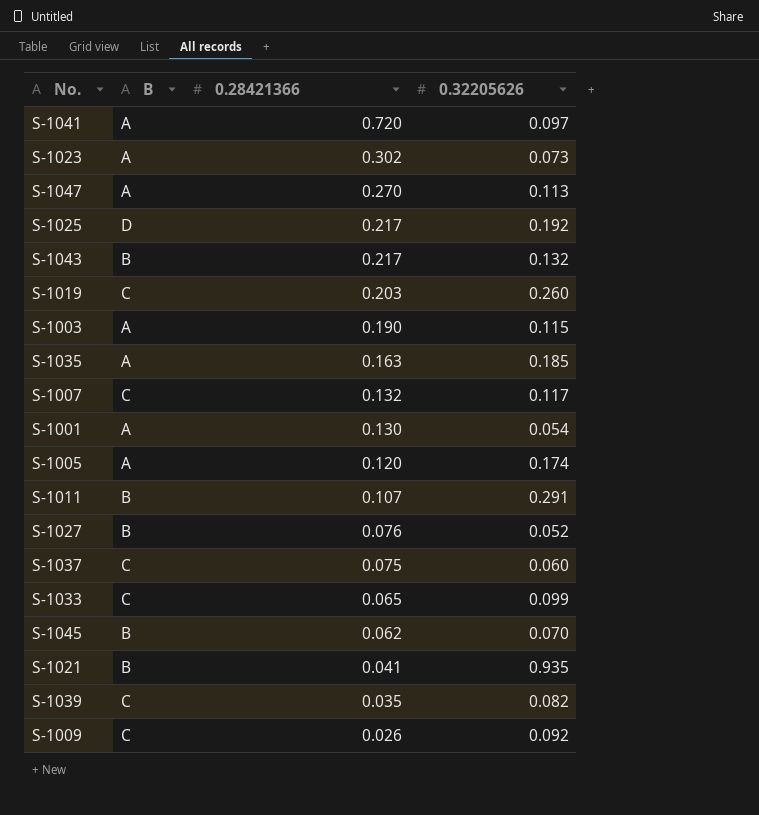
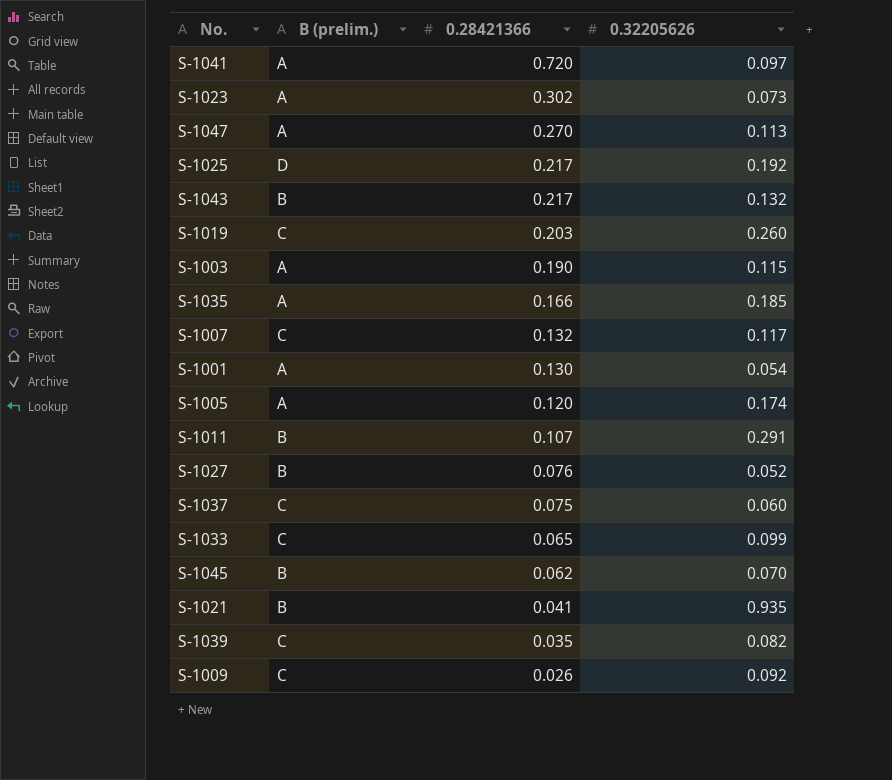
column name: B -> B (prelim.)
S-1035 | 0.28421366: 0.163 -> 0.166

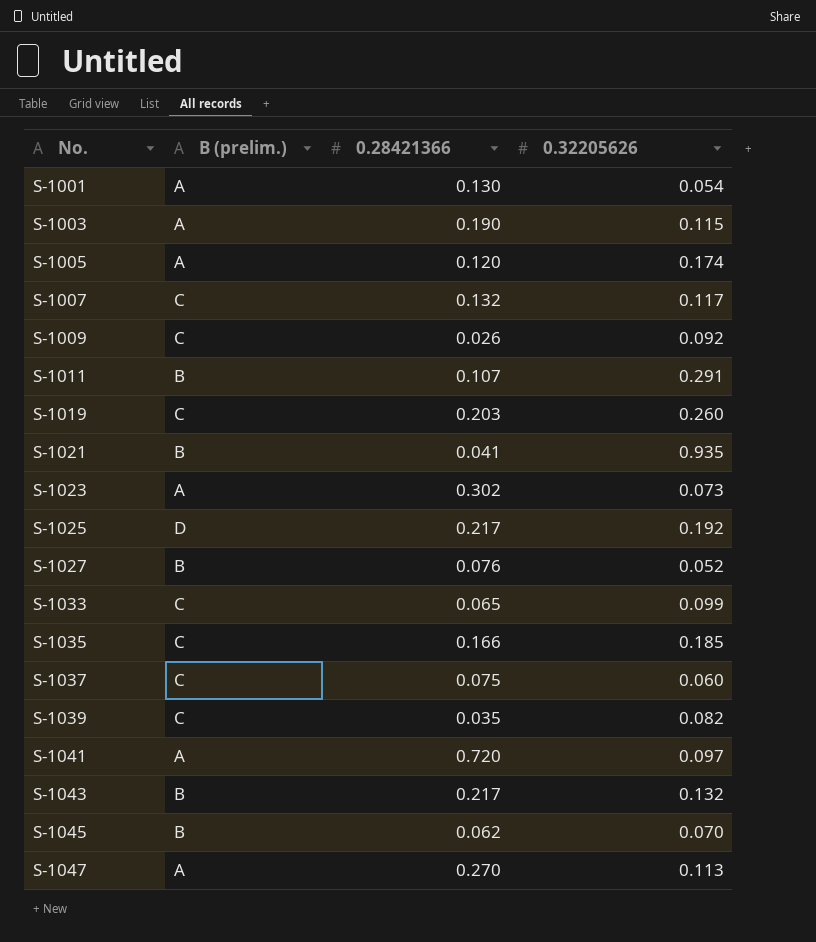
row order: 0.28421366 descending -> No. ascending
S-1035 | B (prelim.): A -> C

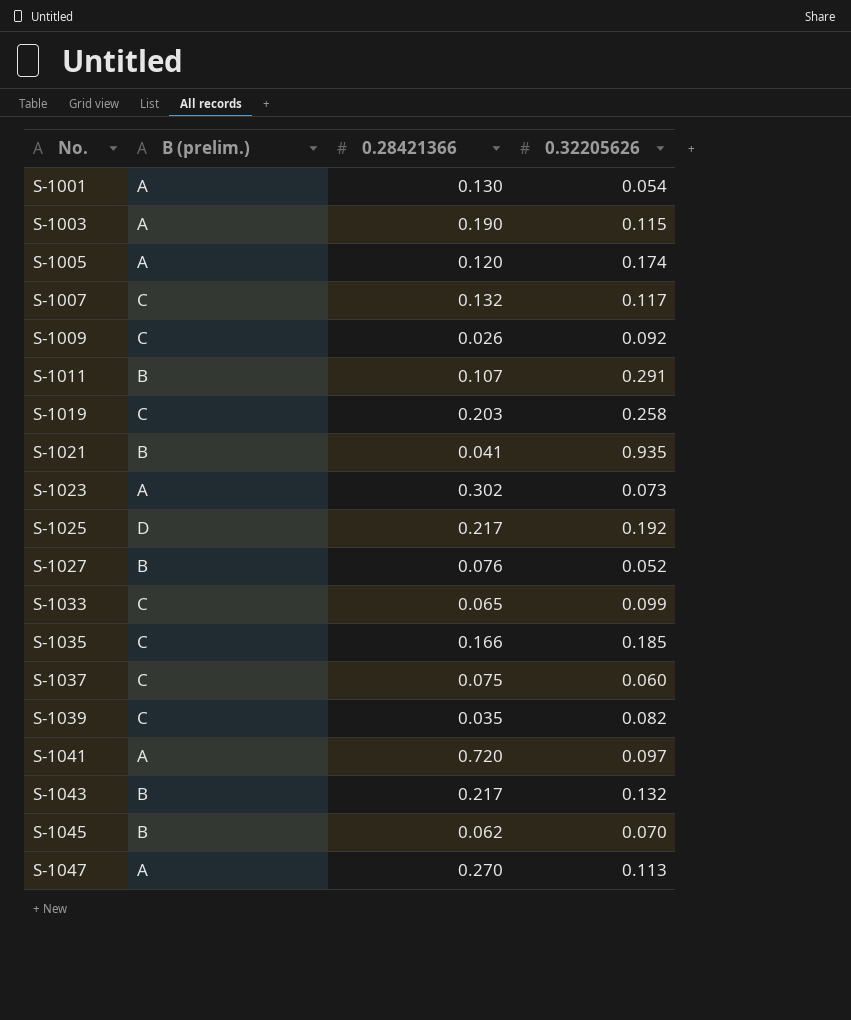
S-1019 | 0.32205626: 0.260 -> 0.258

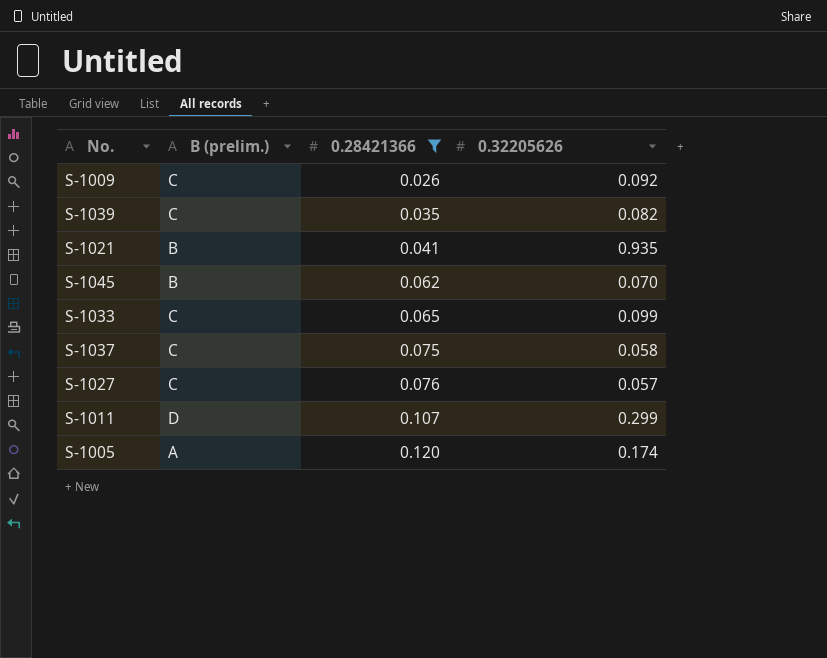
filter: none -> 0.28421366 <= 0.120
row order: No. ascending -> 0.28421366 ascending
S-1037 | 0.32205626: 0.060 -> 0.058
S-1027 | B (prelim.): B -> C
S-1027 | 0.32205626: 0.052 -> 0.057
S-1011 | B (prelim.): B -> D
S-1011 | 0.32205626: 0.291 -> 0.299

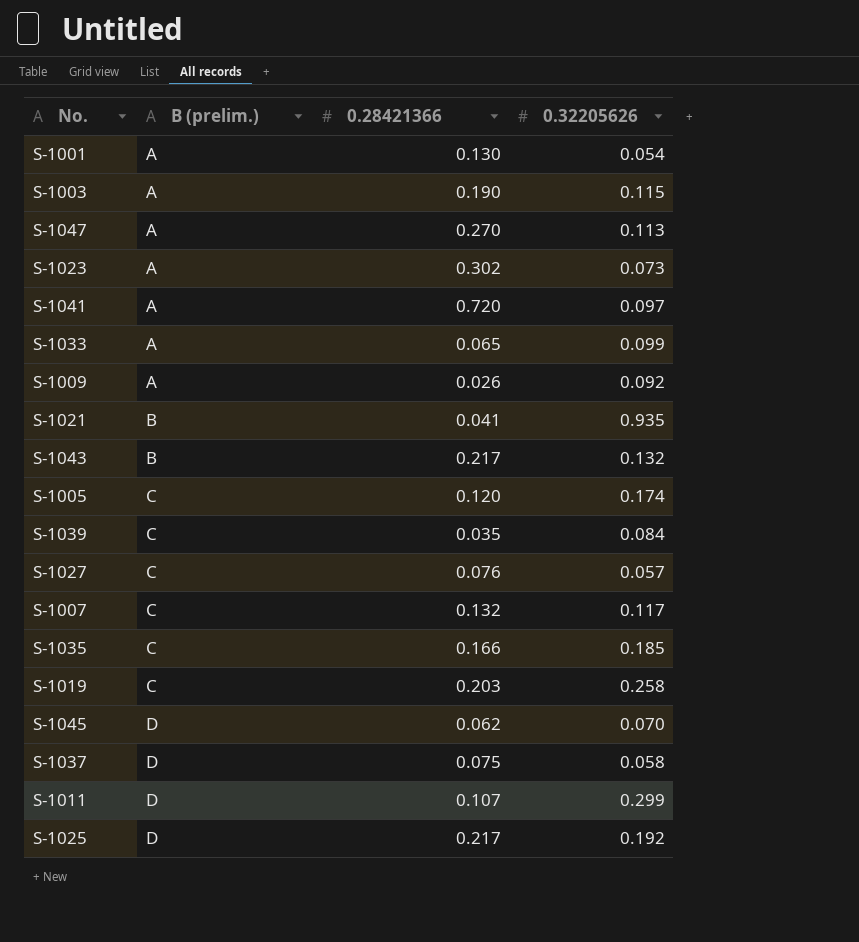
filter: 0.28421366 <= 0.120 -> none
row order: 0.28421366 ascending -> B (prelim.) ascending
S-1033 | B (prelim.): C -> A
S-1009 | B (prelim.): C -> A
S-1005 | B (prelim.): A -> C
S-1039 | 0.32205626: 0.082 -> 0.084
S-1045 | B (prelim.): B -> D
S-1037 | B (prelim.): C -> D

